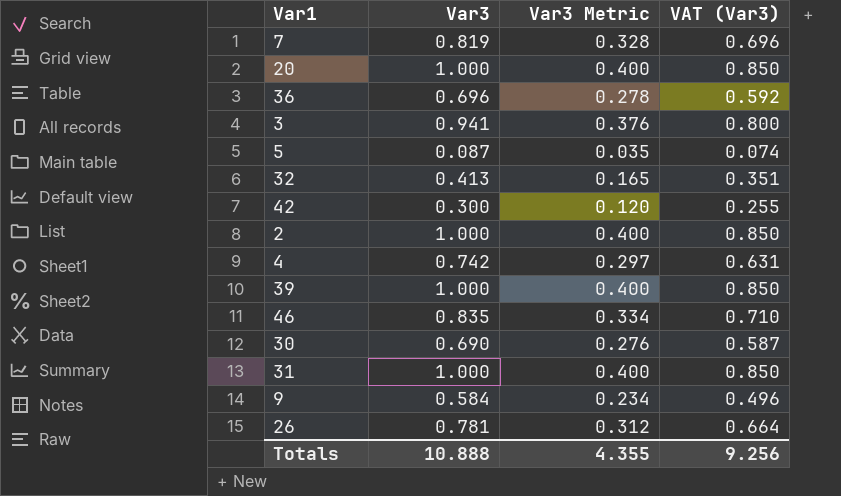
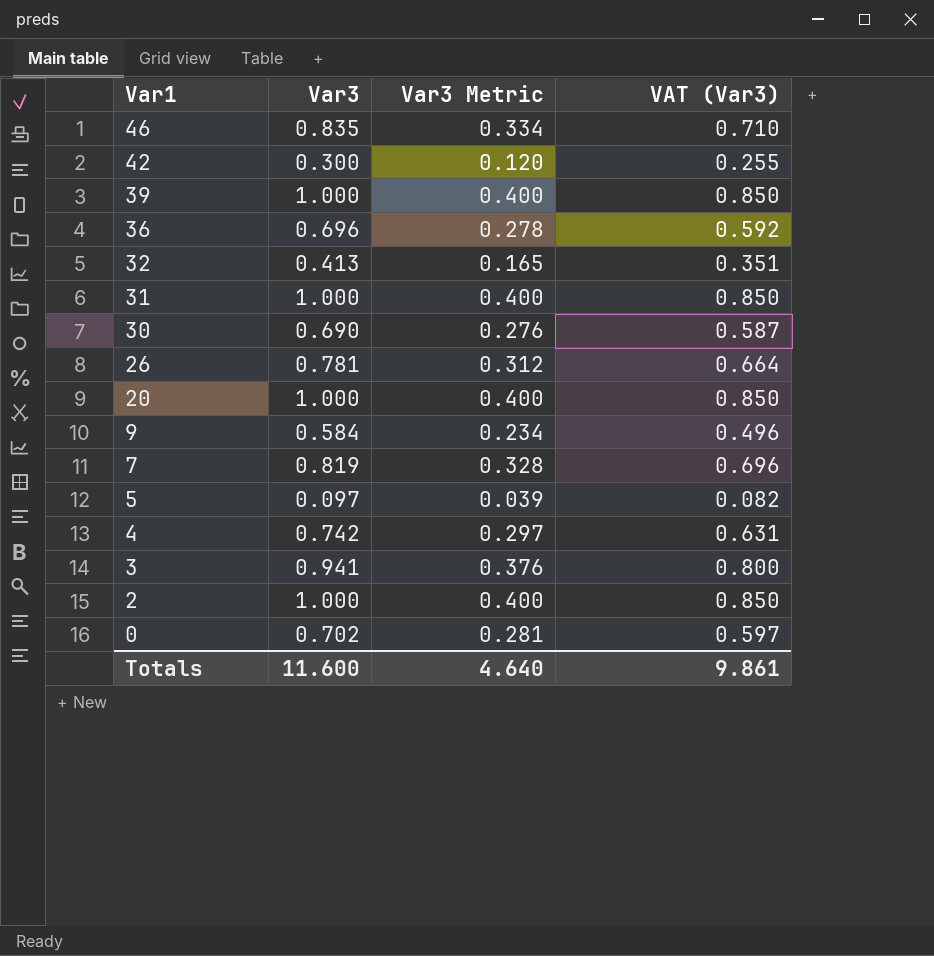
row order: none -> Var1 descending
5 | Var3: 0.087 -> 0.097
5 | Var3 Metric: 0.035 -> 0.039
5 | VAT (Var3): 0.074 -> 0.082
row 0: none -> 0.702 | 0.281 | 0.597
Totals | Var3: 10.888 -> 11.600
Totals | Var3 Metric: 4.355 -> 4.640
Totals | VAT (Var3): 9.256 -> 9.861

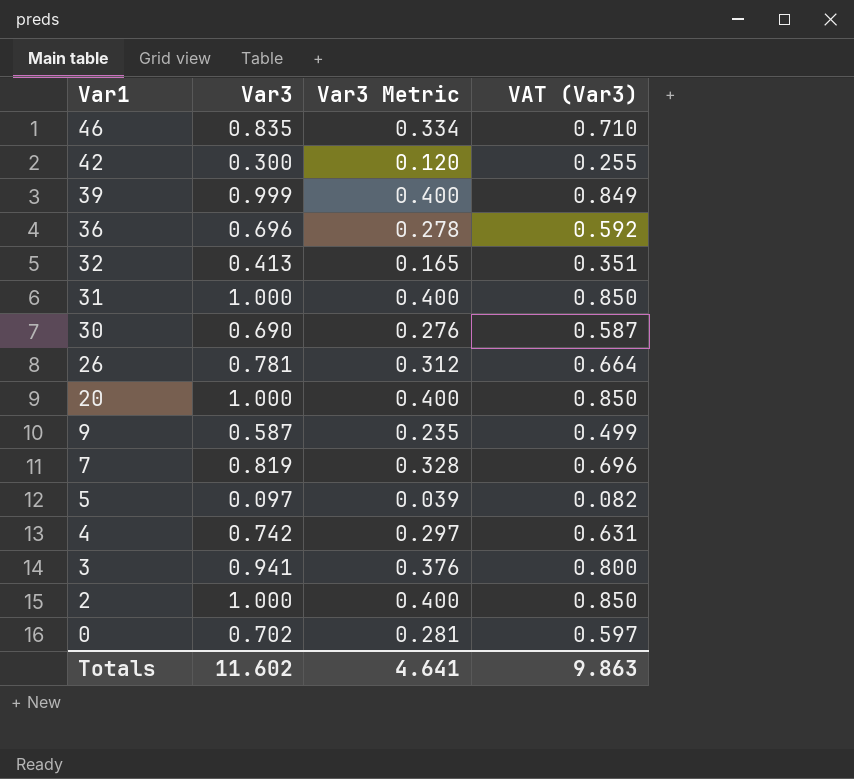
39 | Var3: 1.000 -> 0.999
39 | VAT (Var3): 0.850 -> 0.849
9 | Var3: 0.584 -> 0.587
9 | Var3 Metric: 0.234 -> 0.235
9 | VAT (Var3): 0.496 -> 0.499
Totals | Var3: 11.600 -> 11.602
Totals | Var3 Metric: 4.640 -> 4.641
Totals | VAT (Var3): 9.861 -> 9.863

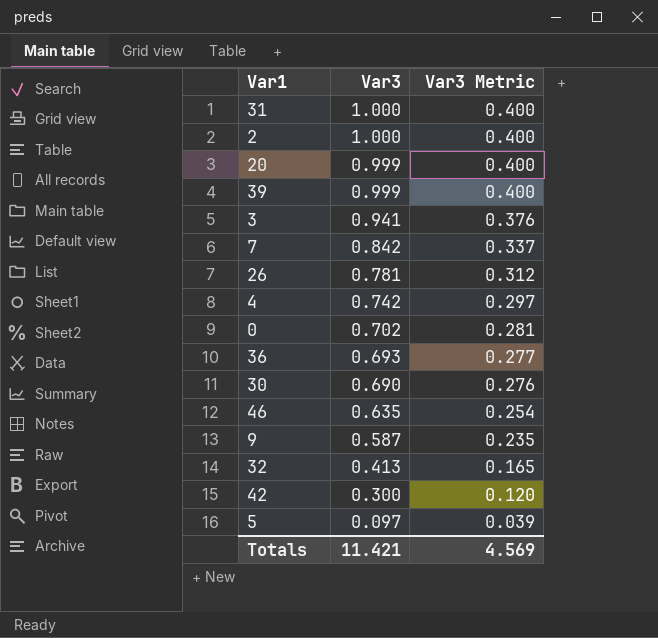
row order: Var1 descending -> Var3 descending
column VAT (Var3) | formula: [Var3] * 0.85 -> none
20 | Var3: 1.000 -> 0.999
7 | Var3: 0.819 -> 0.842
7 | Var3 Metric: 0.328 -> 0.337
36 | Var3: 0.696 -> 0.693
36 | Var3 Metric: 0.278 -> 0.277
46 | Var3: 0.835 -> 0.635
46 | Var3 Metric: 0.334 -> 0.254
Totals | Var3: 11.602 -> 11.421
Totals | Var3 Metric: 4.641 -> 4.569

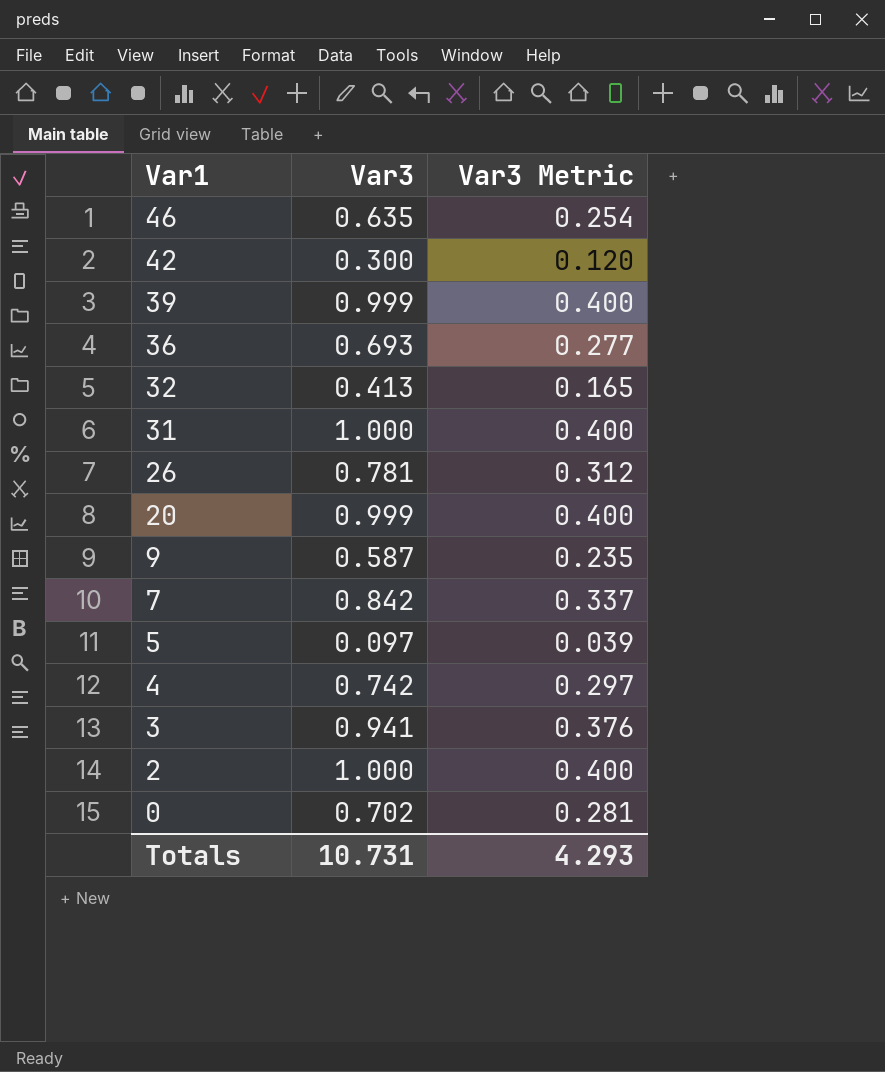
row order: Var3 descending -> Var1 descending
row 30: 0.690 | 0.276 -> none
Totals | Var3: 11.421 -> 10.731
Totals | Var3 Metric: 4.569 -> 4.293

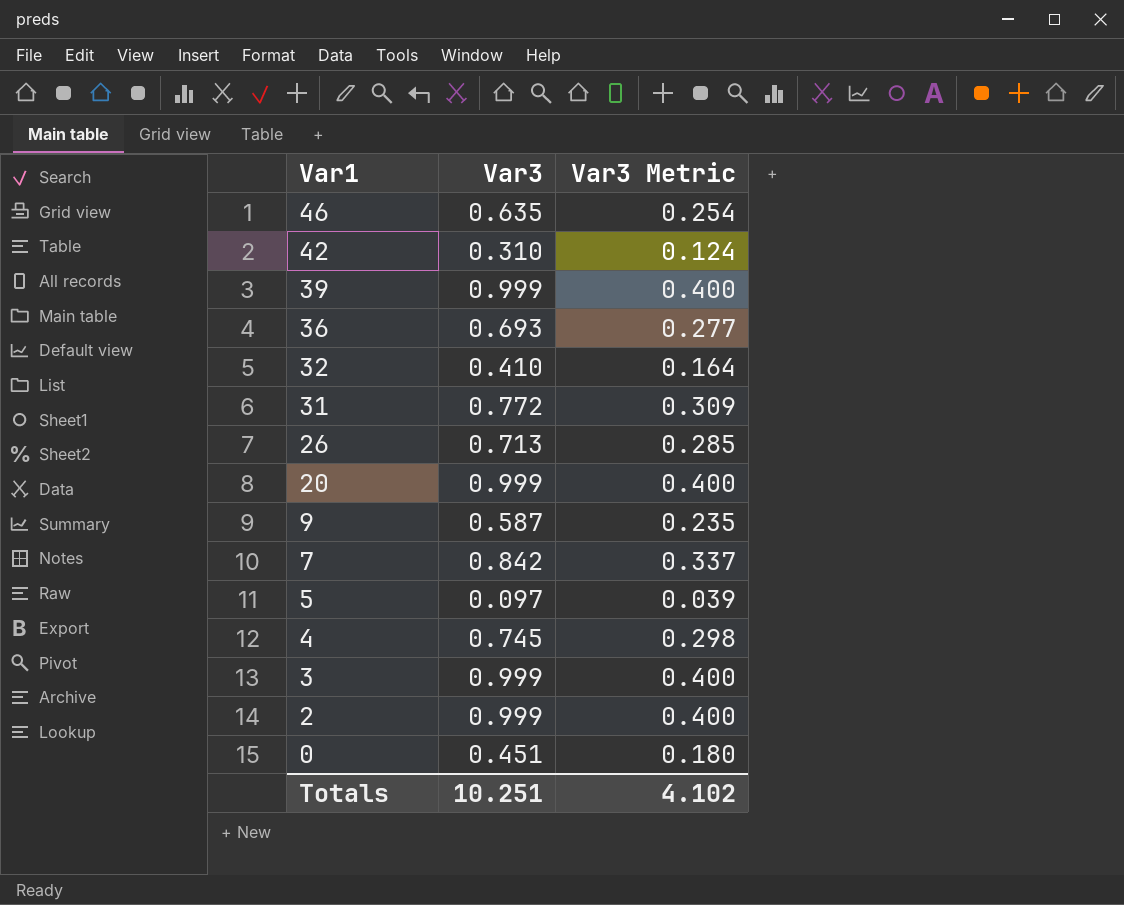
42 | Var3: 0.300 -> 0.310
42 | Var3 Metric: 0.120 -> 0.124
32 | Var3: 0.413 -> 0.410
32 | Var3 Metric: 0.165 -> 0.164
31 | Var3: 1.000 -> 0.772
31 | Var3 Metric: 0.400 -> 0.309
26 | Var3: 0.781 -> 0.713
26 | Var3 Metric: 0.312 -> 0.285
4 | Var3: 0.742 -> 0.745
4 | Var3 Metric: 0.297 -> 0.298
3 | Var3: 0.941 -> 0.999
3 | Var3 Metric: 0.376 -> 0.400
2 | Var3: 1.000 -> 0.999
0 | Var3: 0.702 -> 0.451
0 | Var3 Metric: 0.281 -> 0.180
Totals | Var3: 10.731 -> 10.251
Totals | Var3 Metric: 4.293 -> 4.102

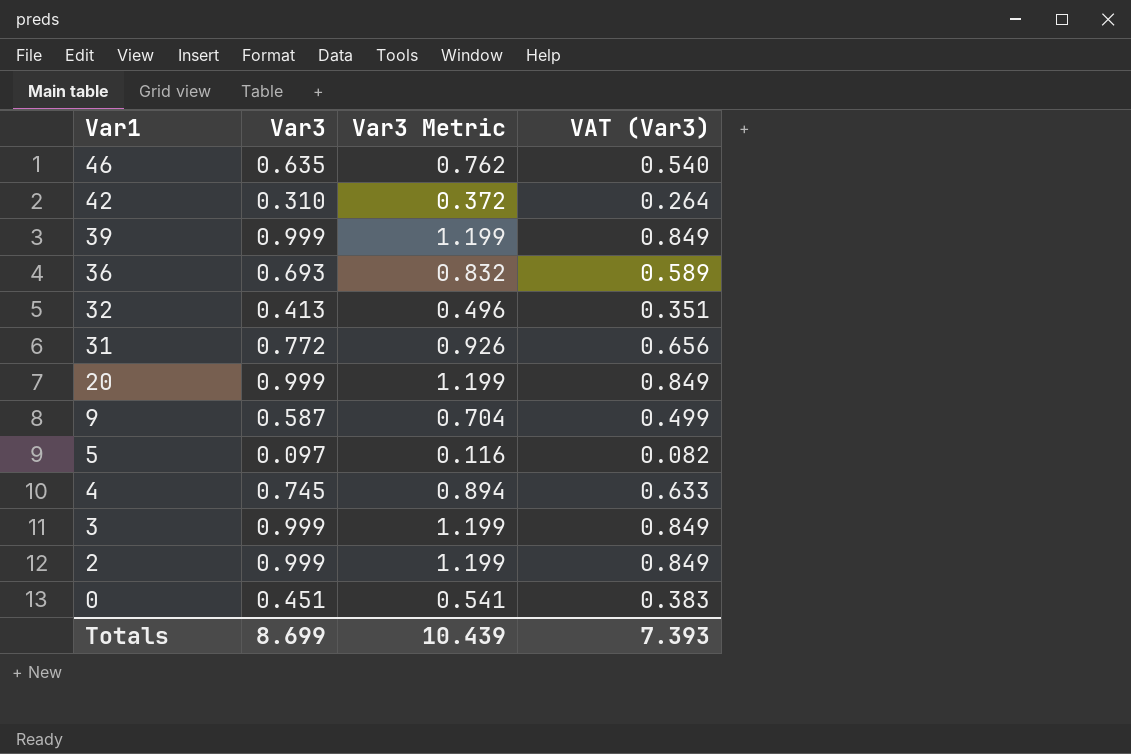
column Var3 Metric | formula: [Var3] * 0.4 -> [Var3] * 1.2
column VAT (Var3) | formula: none -> [Var3] * 0.85
row 26: 0.713 | 0.285 -> none
row 7: 0.842 | 0.337 -> none
32 | Var3: 0.410 -> 0.413
Totals | Var3: 10.251 -> 8.699
Totals | Var3 Metric: 4.102 -> 10.439

